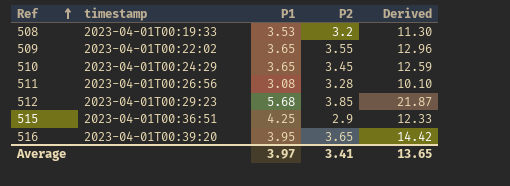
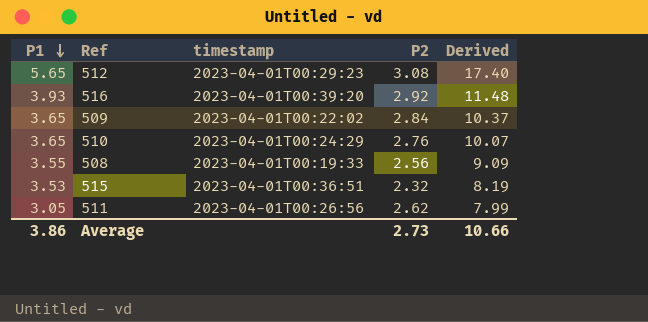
row order: Ref ascending -> P1 descending
column P1 | position: 3 -> 1
512 | P1: 5.68 -> 5.65
512 | P2: 3.85 -> 3.08
512 | Derived: 21.87 -> 17.40
516 | P1: 3.95 -> 3.93
516 | P2: 3.65 -> 2.92
516 | Derived: 14.42 -> 11.48
509 | P2: 3.55 -> 2.84
509 | Derived: 12.96 -> 10.37
510 | P2: 3.45 -> 2.76
510 | Derived: 12.59 -> 10.07
508 | P1: 3.53 -> 3.55
508 | P2: 3.2 -> 2.56
508 | Derived: 11.30 -> 9.09
515 | P1: 4.25 -> 3.53
515 | P2: 2.9 -> 2.32
515 | Derived: 12.33 -> 8.19
511 | P1: 3.08 -> 3.05
511 | P2: 3.28 -> 2.62
511 | Derived: 10.10 -> 7.99
Average | P1: 3.97 -> 3.86
Average | P2: 3.41 -> 2.73
Average | Derived: 13.65 -> 10.66

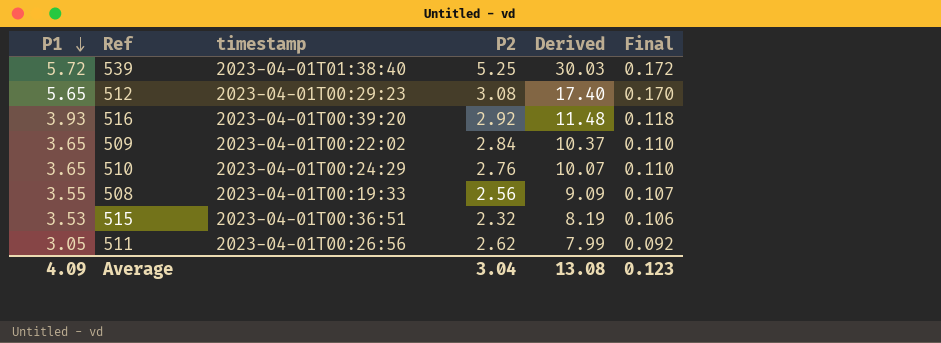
column Final | formula: none -> [P1] * 0.03
row 539: none -> 5.72 | 2023-04-01T01:38:40 | 5.25 | 30.03 | 0.172
Average | P1: 3.86 -> 4.09
Average | P2: 2.73 -> 3.04
Average | Derived: 10.66 -> 13.08

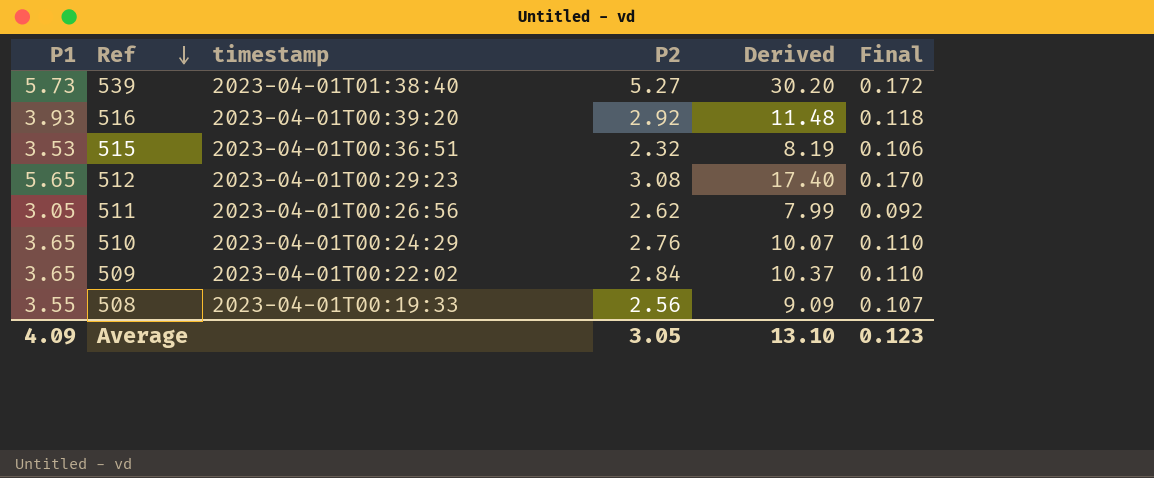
row order: P1 descending -> Ref descending
539 | P1: 5.72 -> 5.73
539 | P2: 5.25 -> 5.27
539 | Derived: 30.03 -> 30.20
Average | P2: 3.04 -> 3.05
Average | Derived: 13.08 -> 13.10

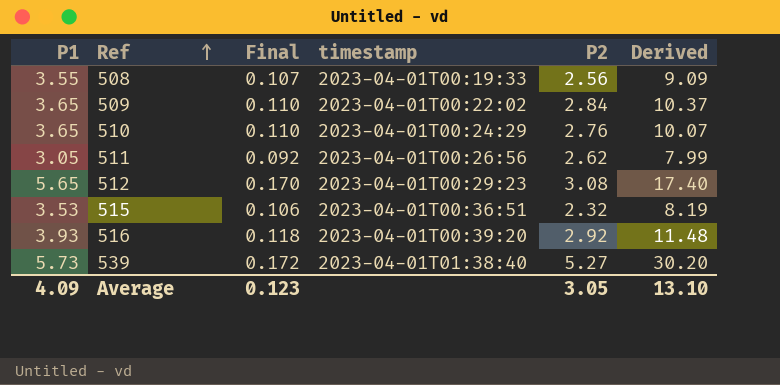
row order: Ref descending -> Ref ascending
column Final | position: 6 -> 3

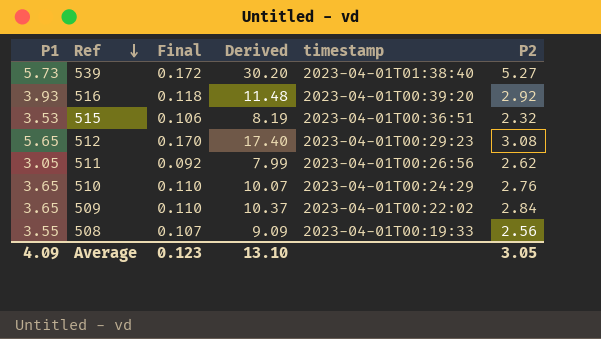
row order: Ref ascending -> Ref descending
column Derived | position: 6 -> 4

